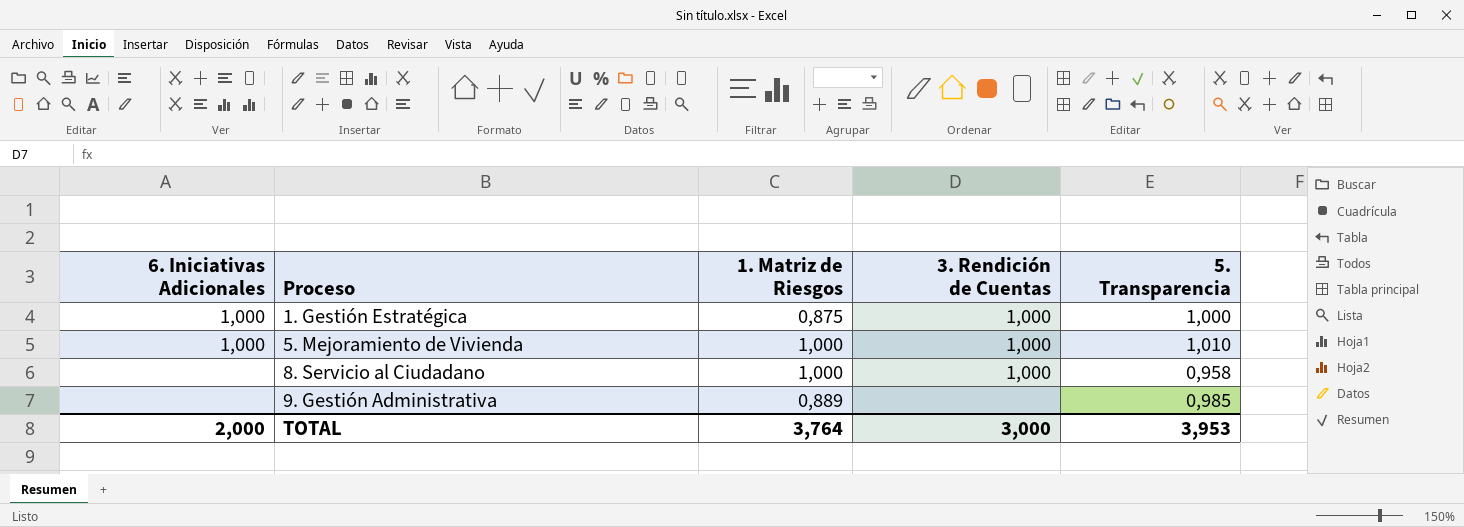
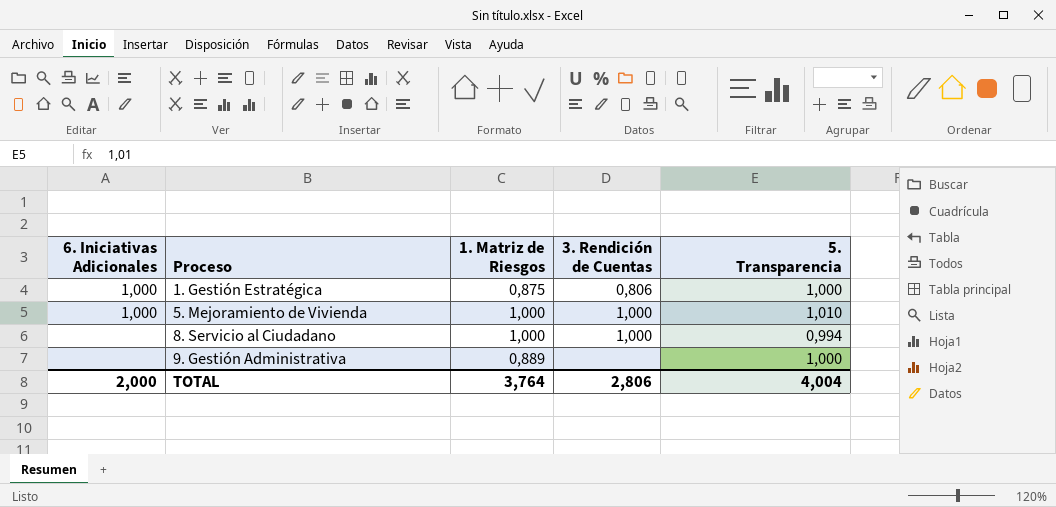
1. Gestión Estratégica | 3. Rendición de Cuentas: 1,000 -> 0,806
8. Servicio al Ciudadano | 5. Transparencia: 0,958 -> 0,994
9. Gestión Administrativa | 5. Transparencia: 0,985 -> 1,000
TOTAL | 3. Rendición de Cuentas: 3,000 -> 2,806
TOTAL | 5. Transparencia: 3,953 -> 4,004

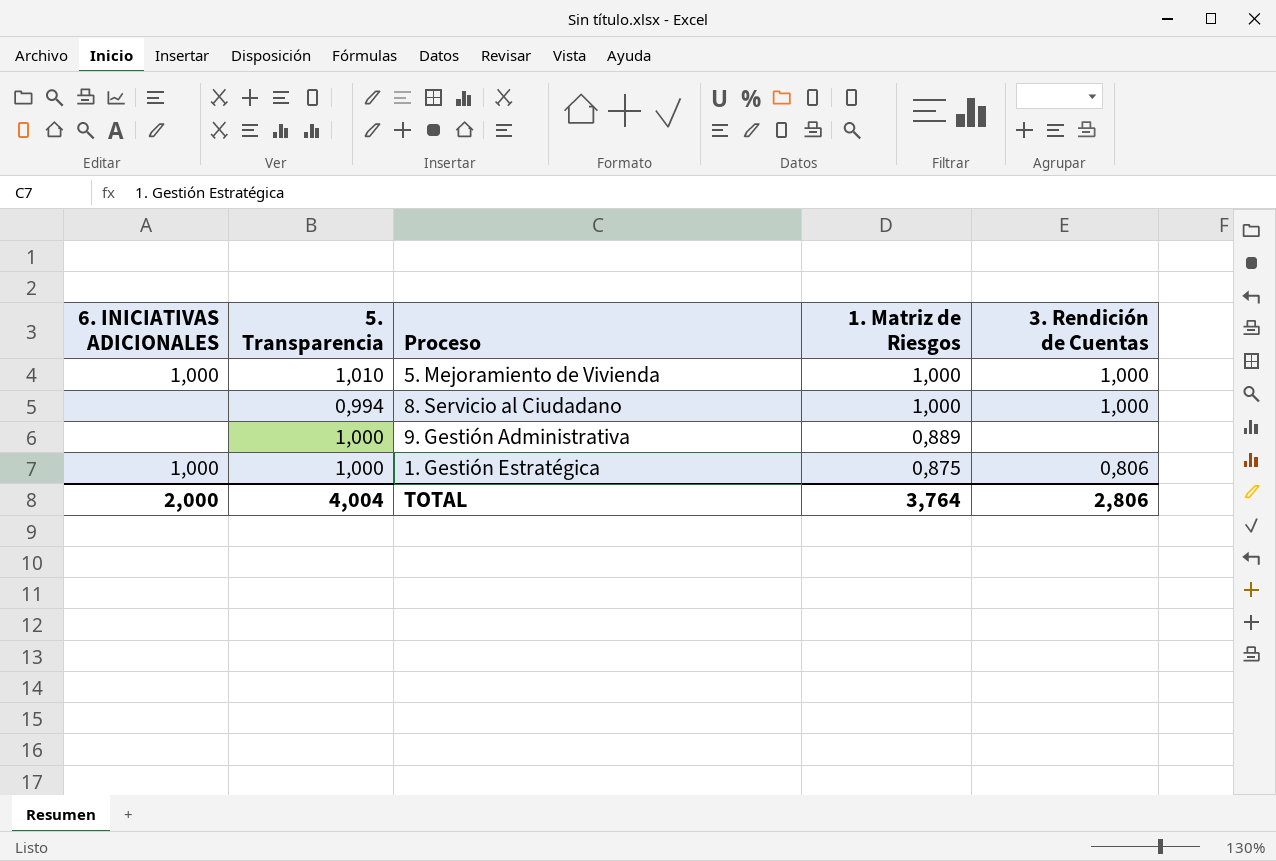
row order: Proceso ascending -> 1. Matriz de Riesgos descending
column name: 6. Iniciativas Adicionales -> 6. INICIATIVAS ADICIONALES
column 5. Transparencia | position: 5 -> 2

